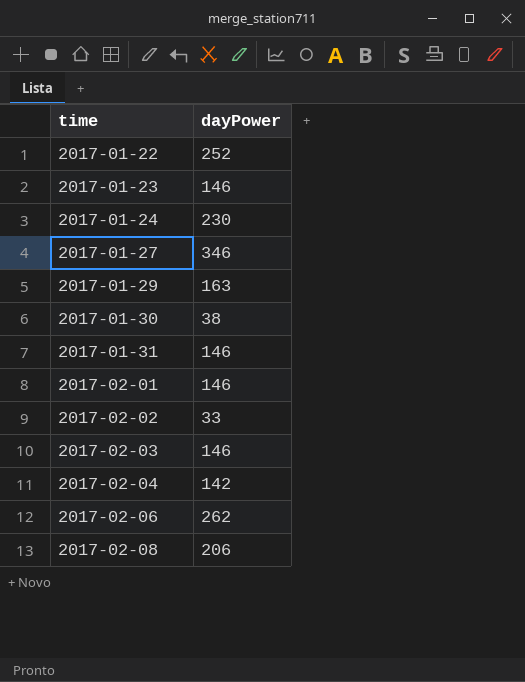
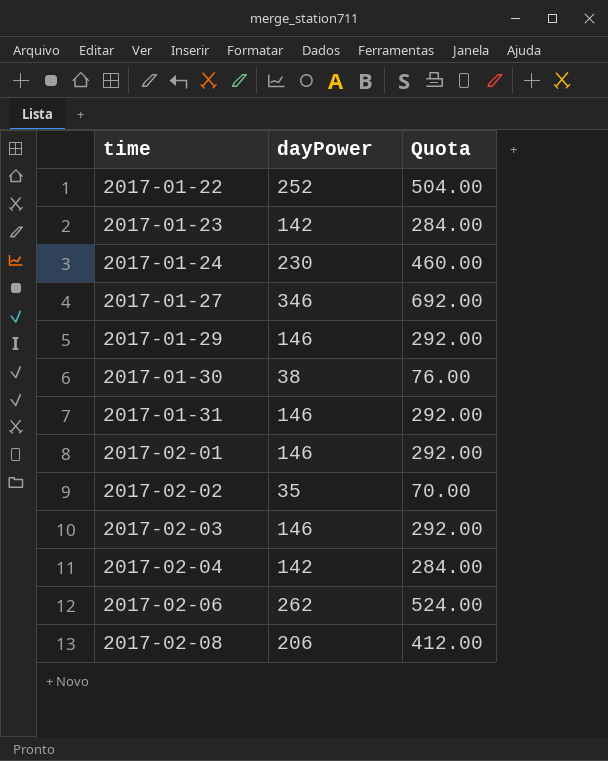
column Quota | formula: none -> [dayPower] * 2
2017-01-23 | dayPower: 146 -> 142
2017-01-29 | dayPower: 163 -> 146
2017-02-02 | dayPower: 33 -> 35

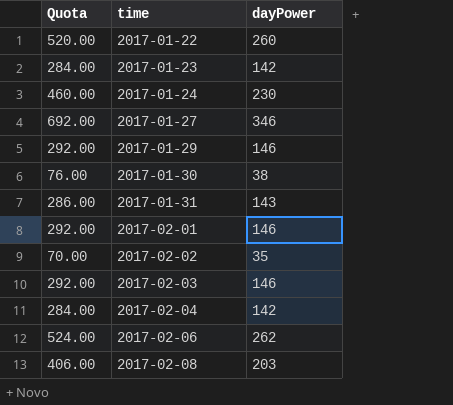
column Quota | position: 3 -> 1
2017-01-22 | Quota: 504.00 -> 520.00
2017-01-22 | dayPower: 252 -> 260
2017-01-31 | Quota: 292.00 -> 286.00
2017-01-31 | dayPower: 146 -> 143
2017-02-08 | Quota: 412.00 -> 406.00
2017-02-08 | dayPower: 206 -> 203

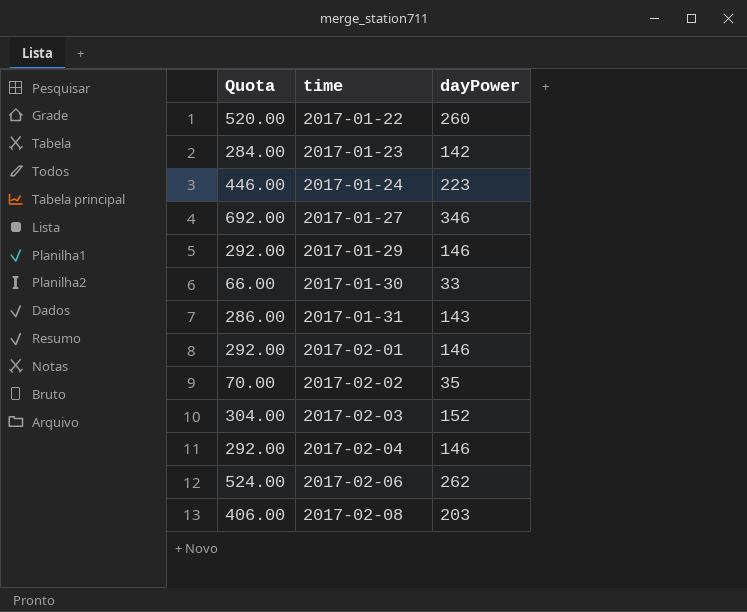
2017-01-24 | Quota: 460.00 -> 446.00
2017-01-24 | dayPower: 230 -> 223
2017-01-30 | Quota: 76.00 -> 66.00
2017-01-30 | dayPower: 38 -> 33
2017-02-03 | Quota: 292.00 -> 304.00
2017-02-03 | dayPower: 146 -> 152
2017-02-04 | Quota: 284.00 -> 292.00
2017-02-04 | dayPower: 142 -> 146

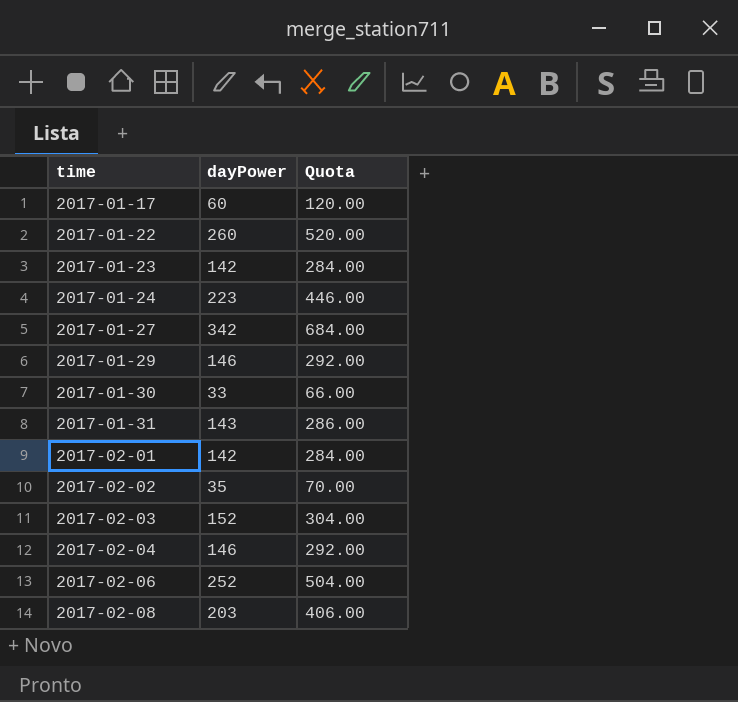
column Quota | position: 1 -> 3
row 2017-01-17: none -> 60 | 120.00
2017-01-27 | dayPower: 346 -> 342
2017-01-27 | Quota: 692.00 -> 684.00
2017-02-01 | dayPower: 146 -> 142
2017-02-01 | Quota: 292.00 -> 284.00
2017-02-06 | dayPower: 262 -> 252
2017-02-06 | Quota: 524.00 -> 504.00

